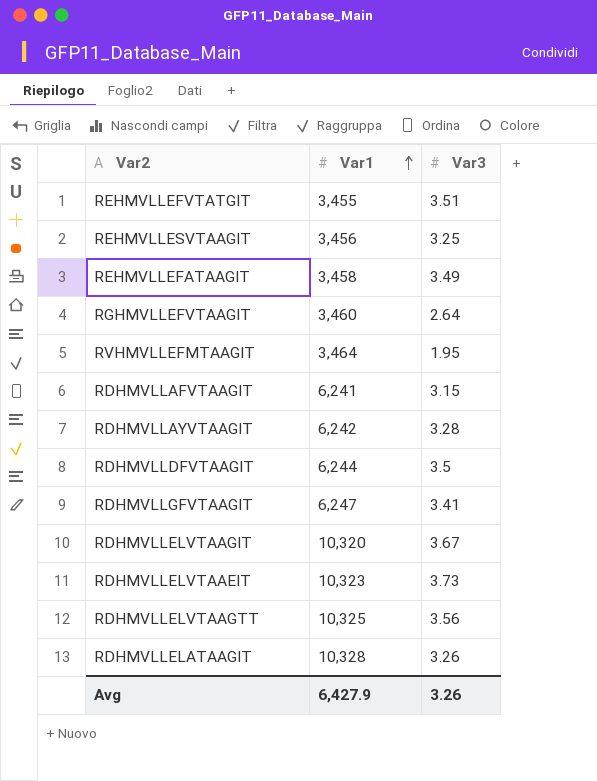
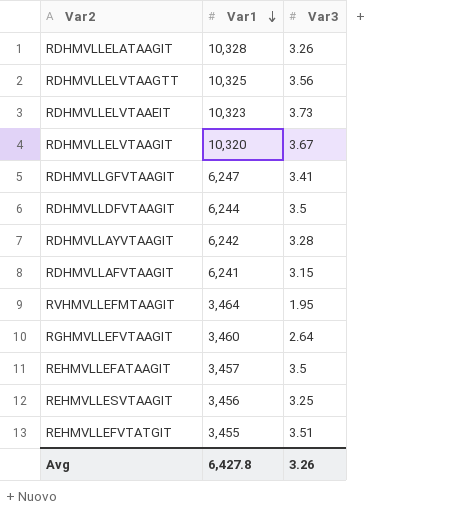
row order: Var1 ascending -> Var1 descending
REHMVLLEFATAAGIT | Var1: 3,458 -> 3,457
REHMVLLEFATAAGIT | Var3: 3.49 -> 3.5
Avg | Var1: 6,427.9 -> 6,427.8

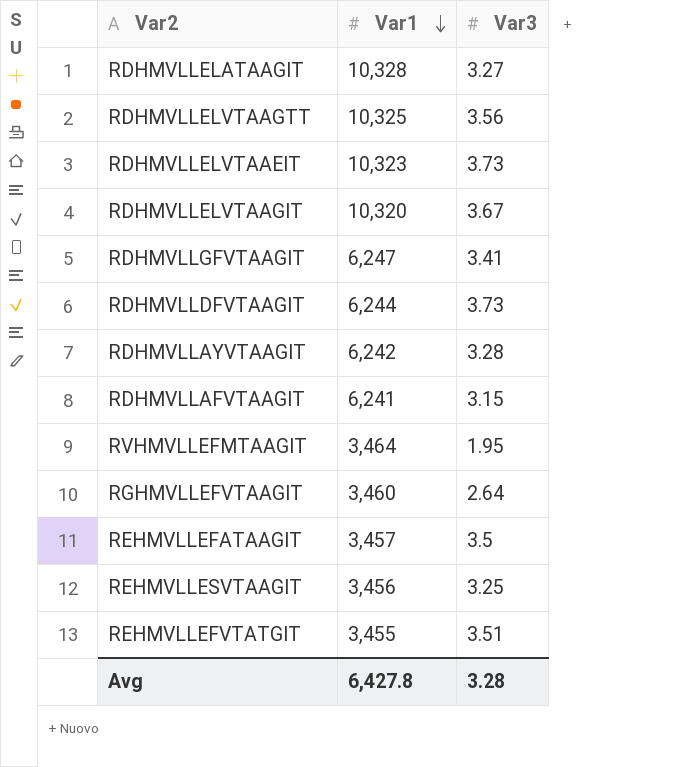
RDHMVLLELATAAGIT | Var3: 3.26 -> 3.27
RDHMVLLDFVTAAGIT | Var3: 3.5 -> 3.73
Avg | Var3: 3.26 -> 3.28

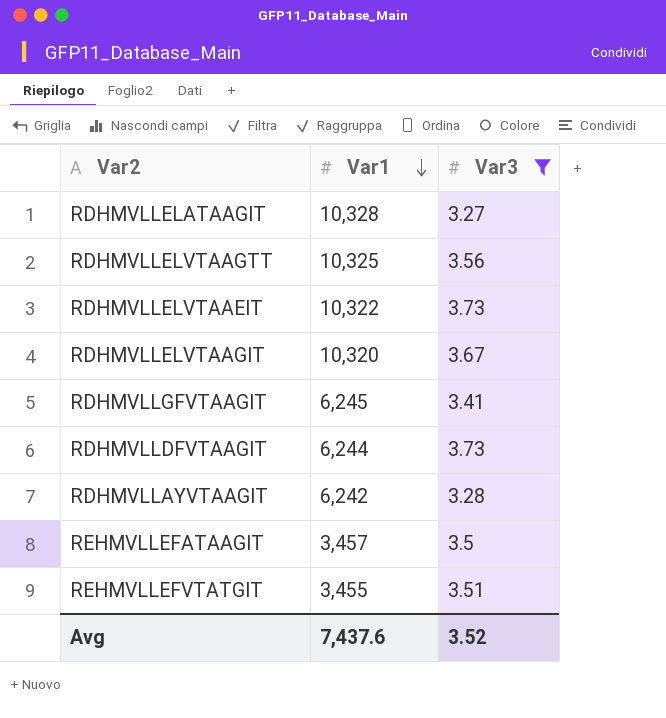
filter: none -> Var3 >= 3.27
RDHMVLLELVTAAEIT | Var1: 10,323 -> 10,322
RDHMVLLGFVTAAGIT | Var1: 6,247 -> 6,245
Avg | Var1: 6,427.8 -> 7,437.6
Avg | Var3: 3.28 -> 3.52

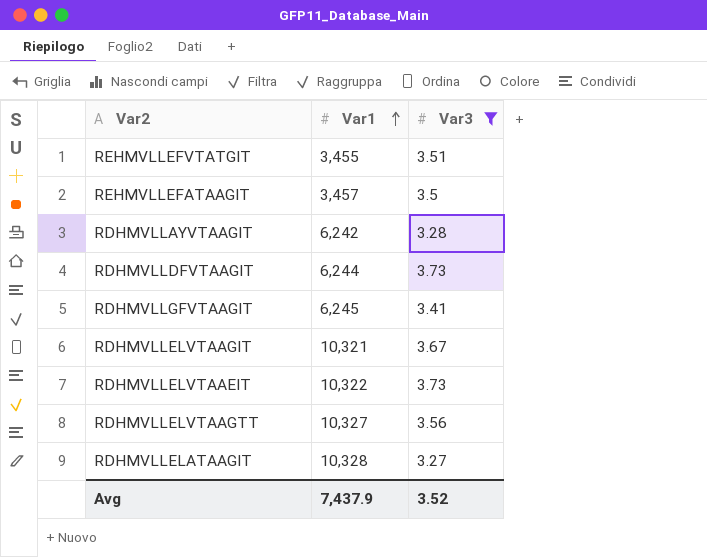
row order: Var1 descending -> Var1 ascending
RDHMVLLELVTAAGIT | Var1: 10,320 -> 10,321
RDHMVLLELVTAAGTT | Var1: 10,325 -> 10,327
Avg | Var1: 7,437.6 -> 7,437.9

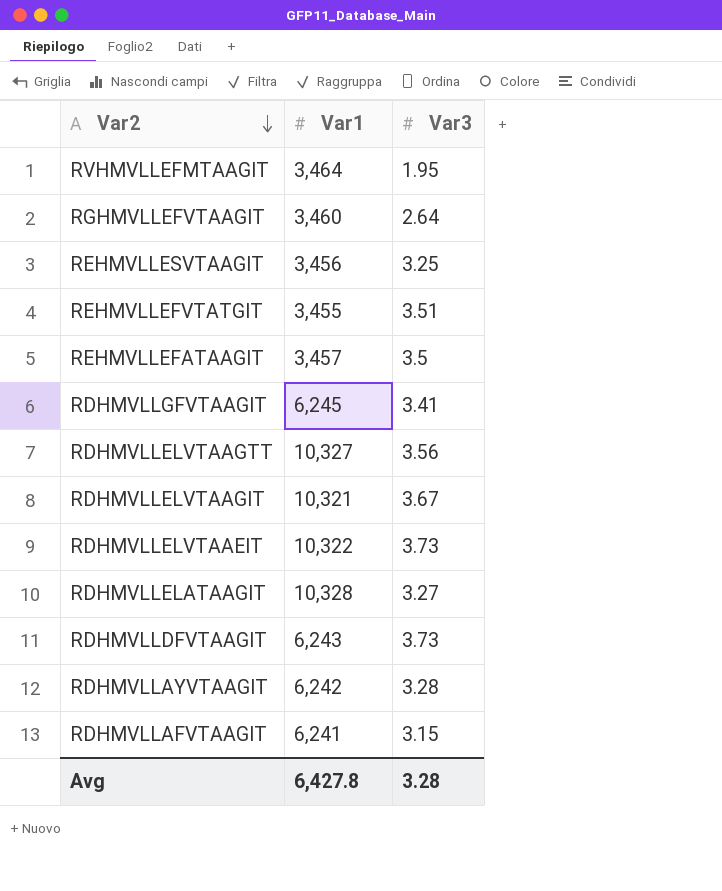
filter: Var3 >= 3.27 -> none
row order: Var1 ascending -> Var2 descending
RDHMVLLDFVTAAGIT | Var1: 6,244 -> 6,243
Avg | Var1: 7,437.9 -> 6,427.8
Avg | Var3: 3.52 -> 3.28

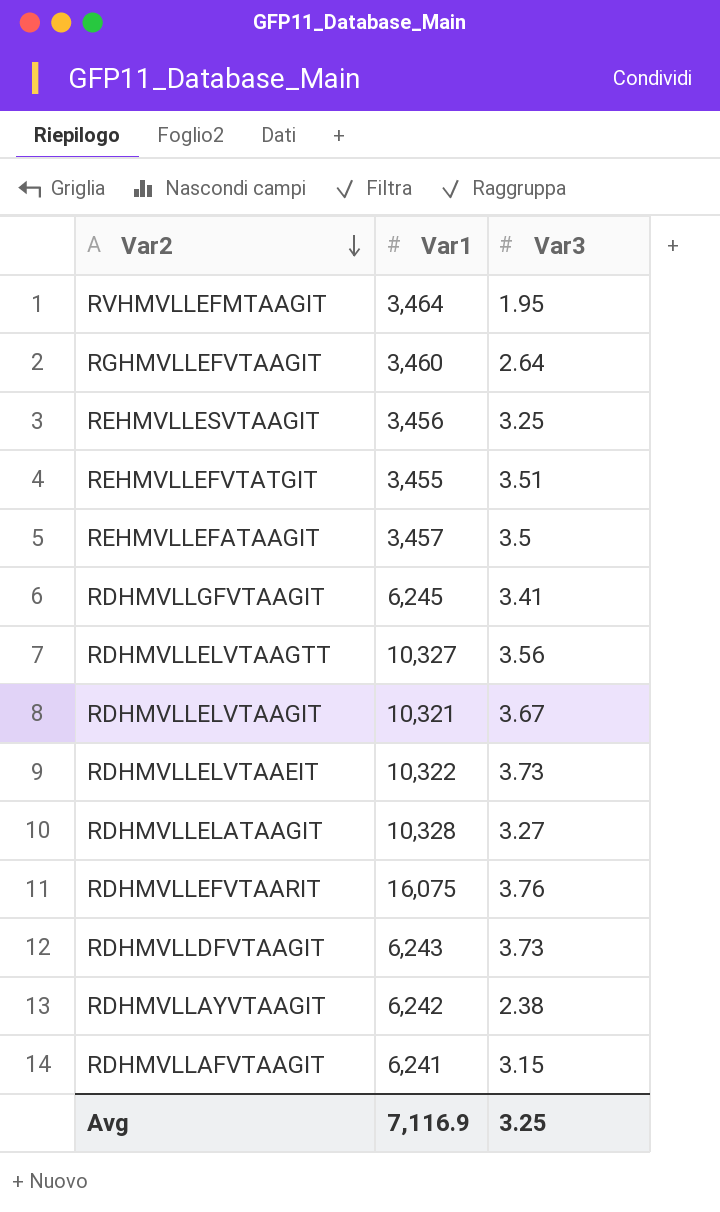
row RDHMVLLEFVTAARIT: none -> 16,075 | 3.76
RDHMVLLAYVTAAGIT | Var3: 3.28 -> 2.38
Avg | Var1: 6,427.8 -> 7,116.9
Avg | Var3: 3.28 -> 3.25

